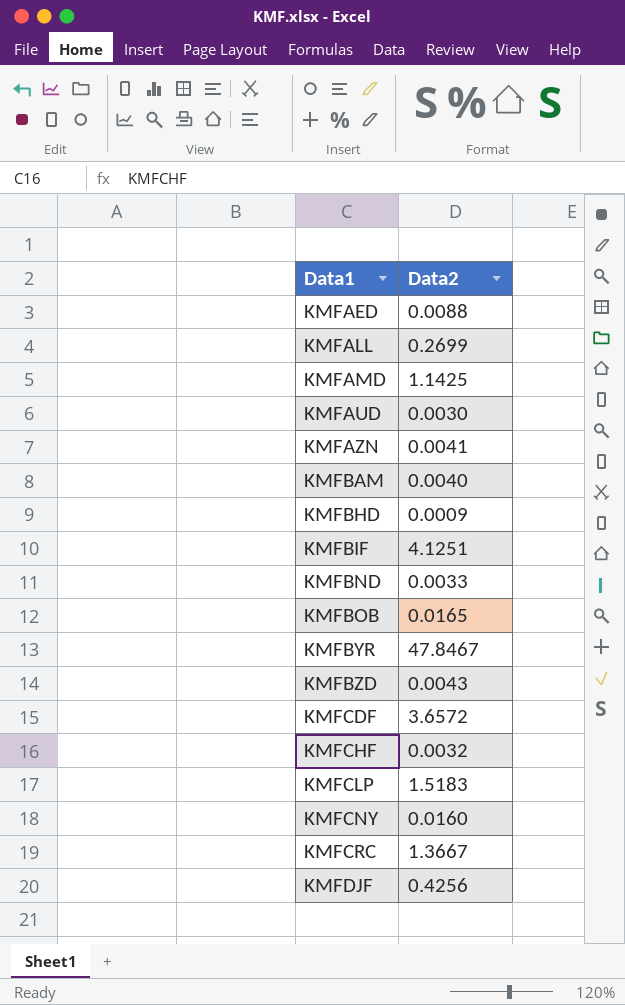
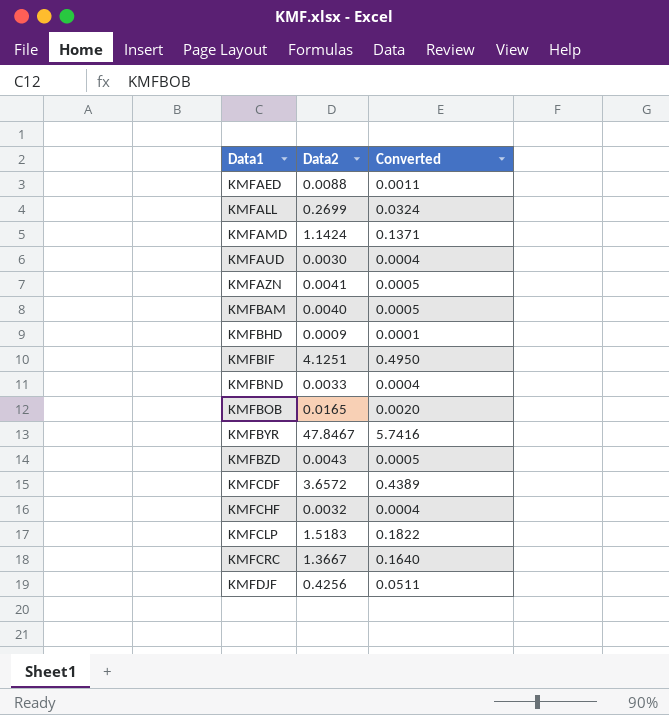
column Converted | formula: none -> [Data2] * 0.12
row KMFCNY: 0.0160 -> none
KMFAMD | Data2: 1.1425 -> 1.1424

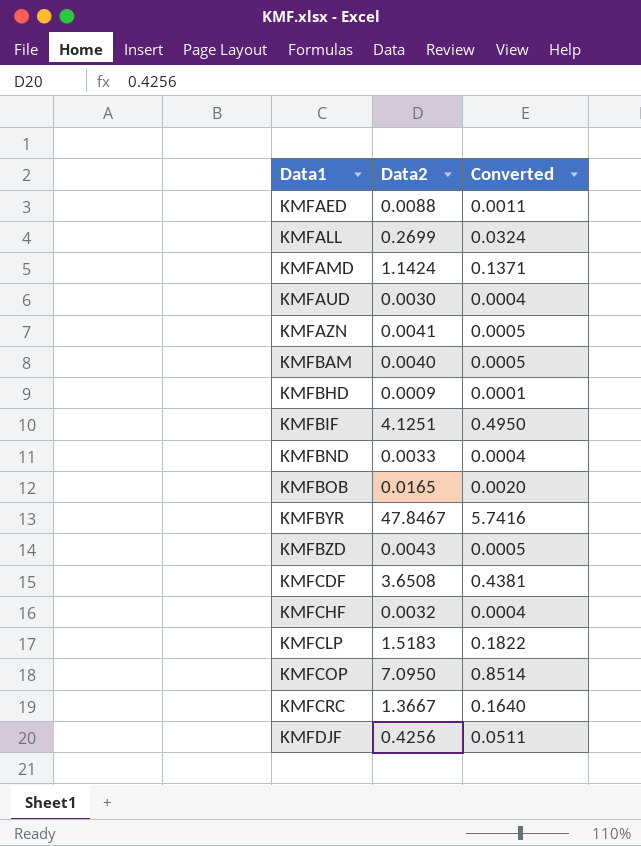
KMFCDF | Data2: 3.6572 -> 3.6508
KMFCDF | Converted: 0.4389 -> 0.4381
row KMFCOP: none -> 7.0950 | 0.8514

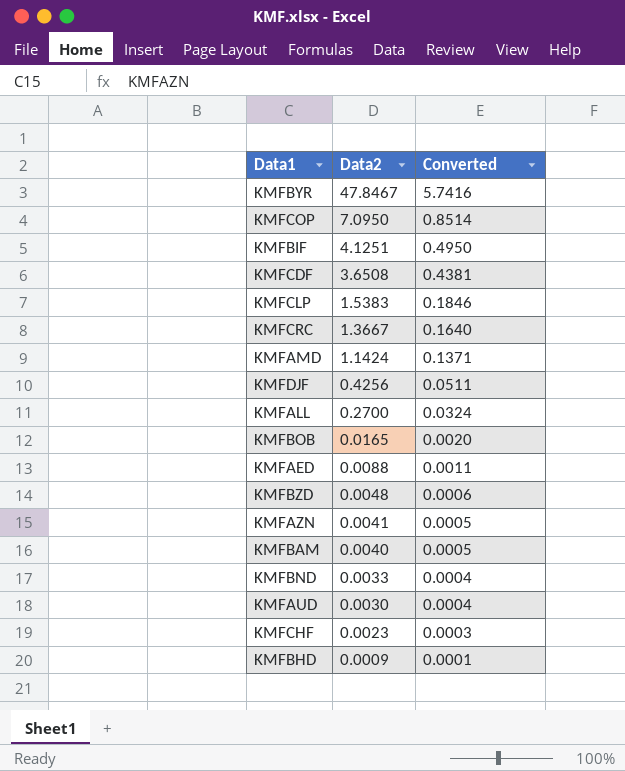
row order: Data1 ascending -> Data2 descending
KMFCLP | Data2: 1.5183 -> 1.5383
KMFCLP | Converted: 0.1822 -> 0.1846
KMFALL | Data2: 0.2699 -> 0.2700
KMFBZD | Data2: 0.0043 -> 0.0048
KMFBZD | Converted: 0.0005 -> 0.0006
KMFCHF | Data2: 0.0032 -> 0.0023
KMFCHF | Converted: 0.0004 -> 0.0003

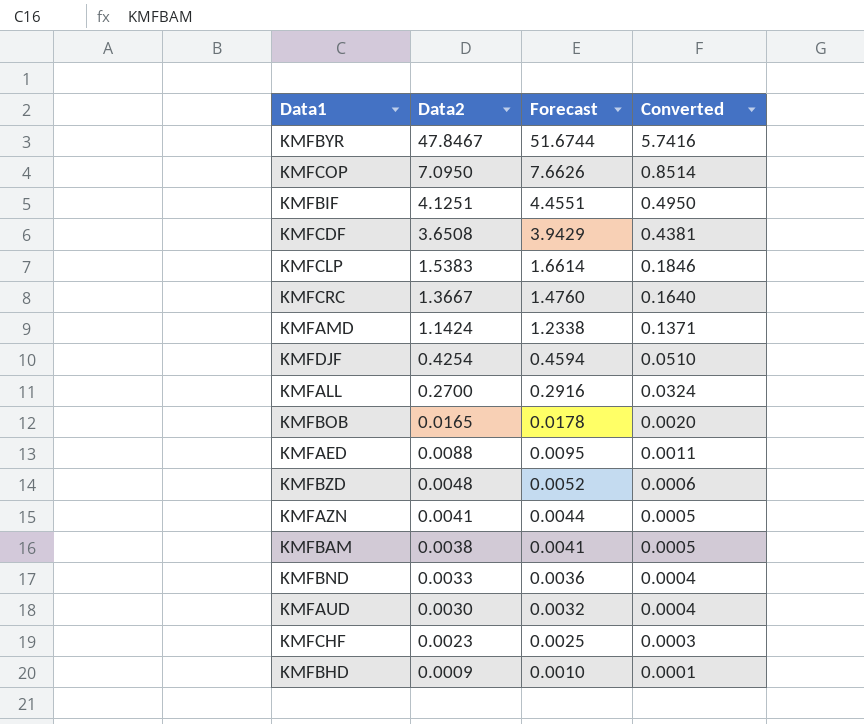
column Forecast | formula: none -> [Data2] * 1.08
KMFDJF | Data2: 0.4256 -> 0.4254
KMFDJF | Converted: 0.0511 -> 0.0510
KMFBAM | Data2: 0.0040 -> 0.0038

